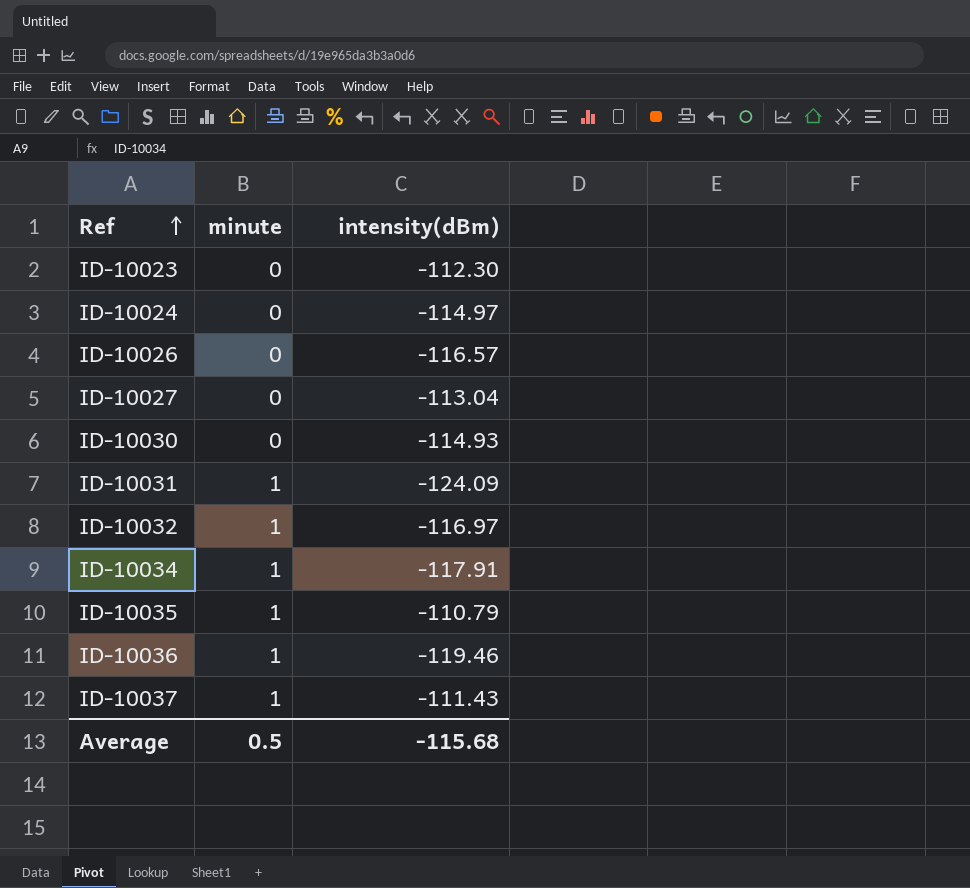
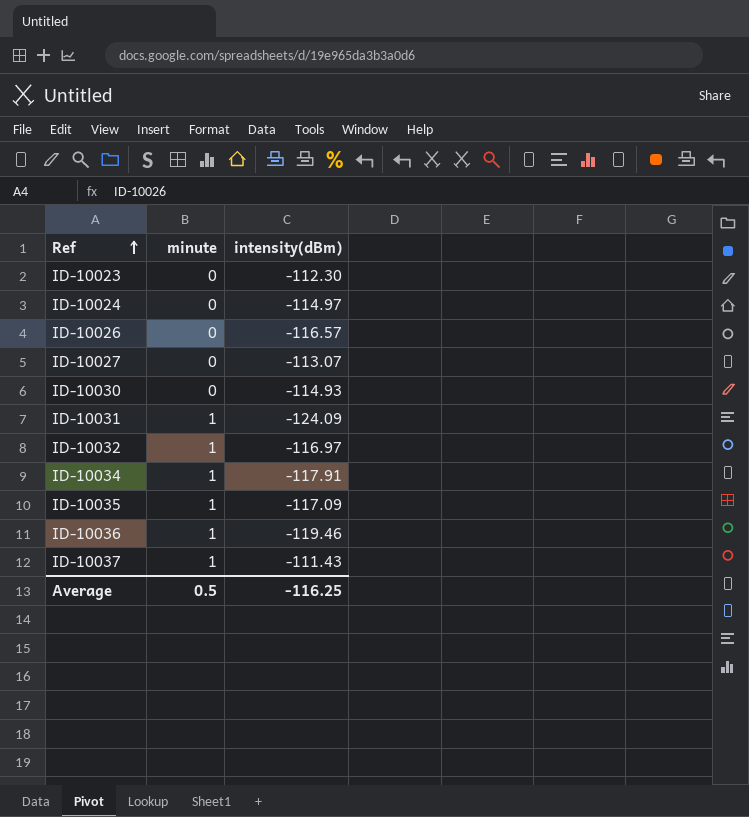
ID-10027 | intensity(dBm): -113.04 -> -113.07
ID-10035 | intensity(dBm): -110.79 -> -117.09
Average | intensity(dBm): -115.68 -> -116.25

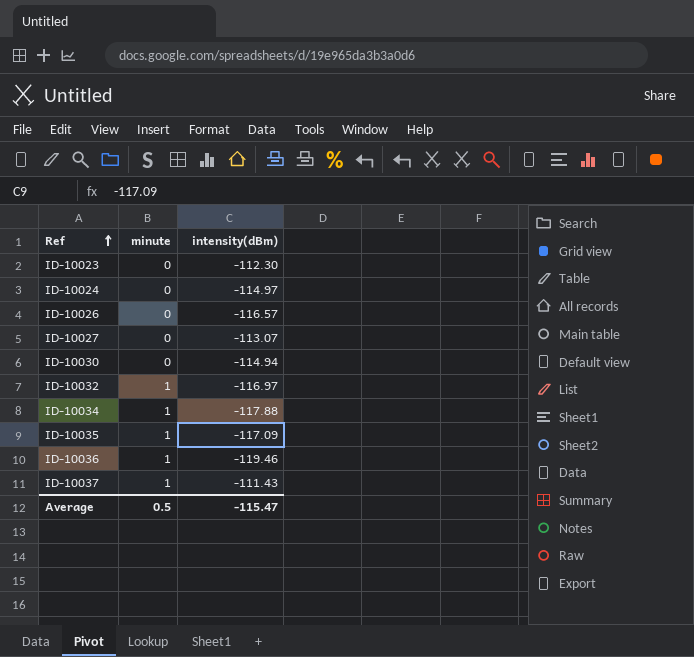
row ID-10031: 1 | -124.09 -> none
ID-10030 | intensity(dBm): -114.93 -> -114.94
ID-10034 | intensity(dBm): -117.91 -> -117.88
Average | intensity(dBm): -116.25 -> -115.47

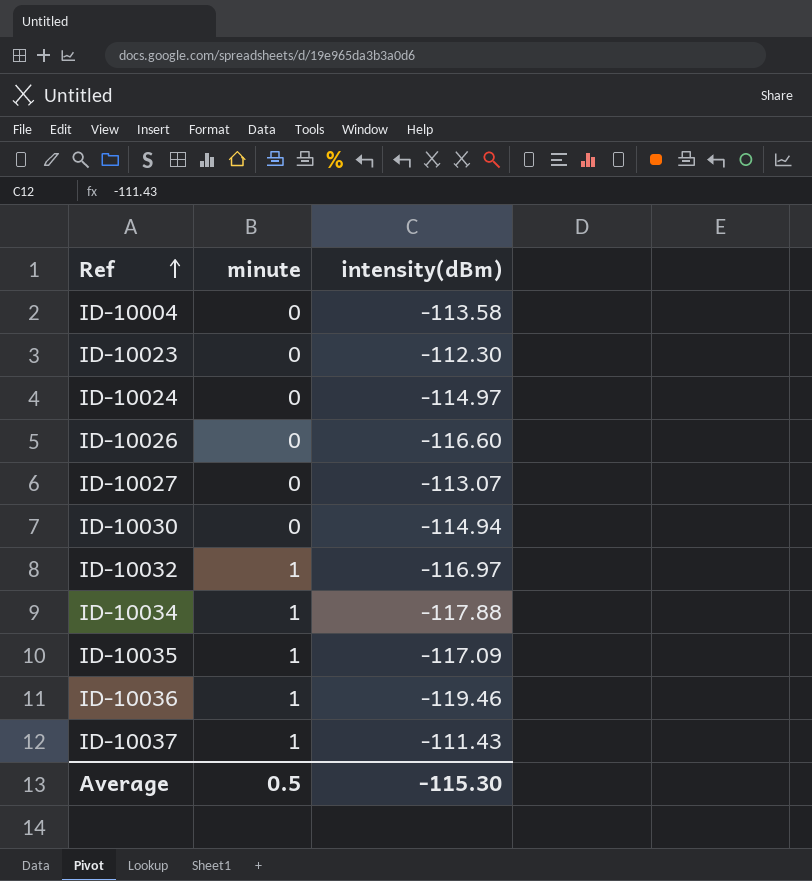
row ID-10004: none -> 0 | -113.58
ID-10026 | intensity(dBm): -116.57 -> -116.60
Average | intensity(dBm): -115.47 -> -115.30

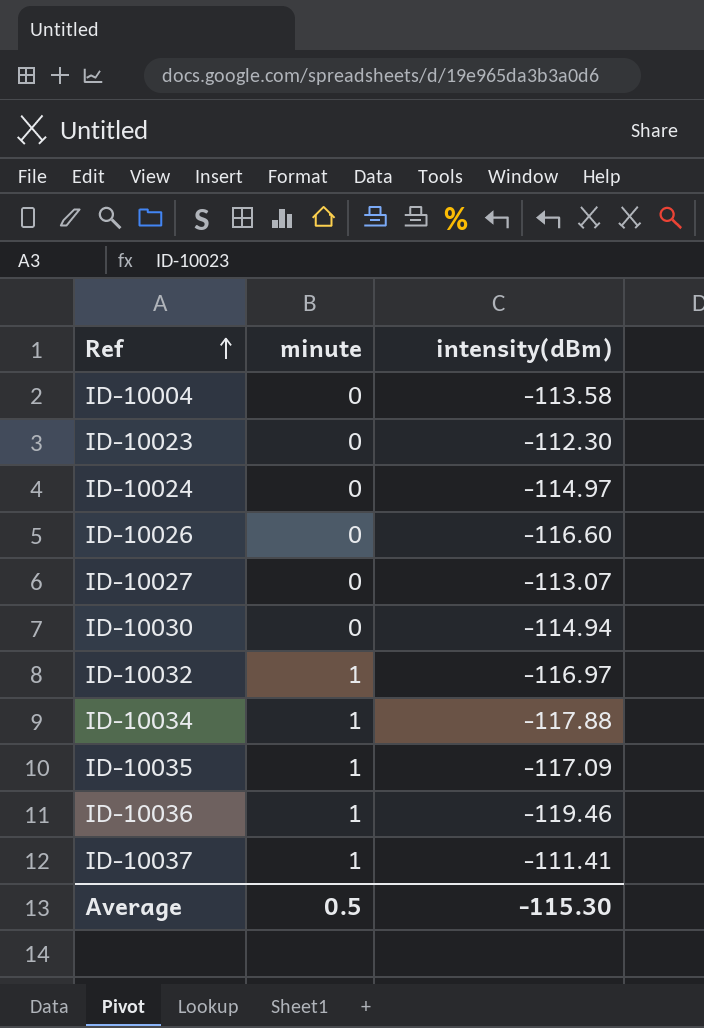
ID-10037 | intensity(dBm): -111.43 -> -111.41

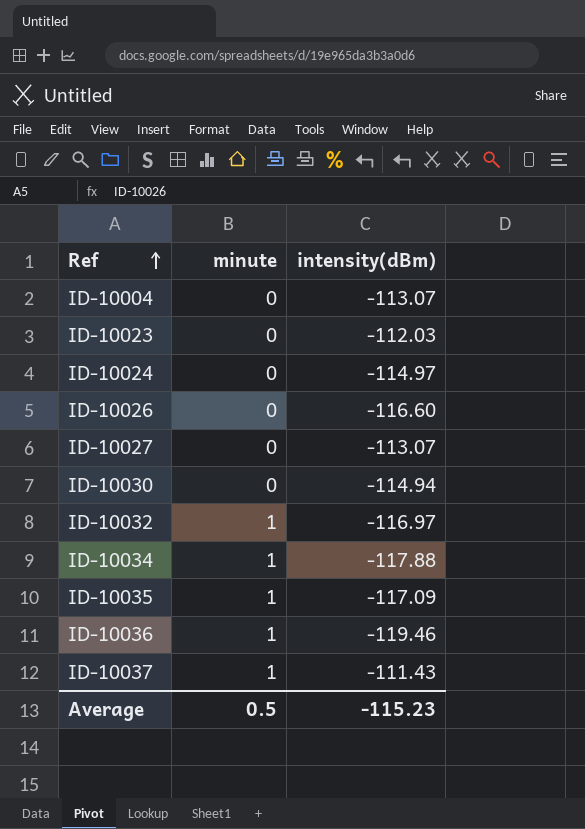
ID-10004 | intensity(dBm): -113.58 -> -113.07
ID-10023 | intensity(dBm): -112.30 -> -112.03
ID-10037 | intensity(dBm): -111.41 -> -111.43
Average | intensity(dBm): -115.30 -> -115.23

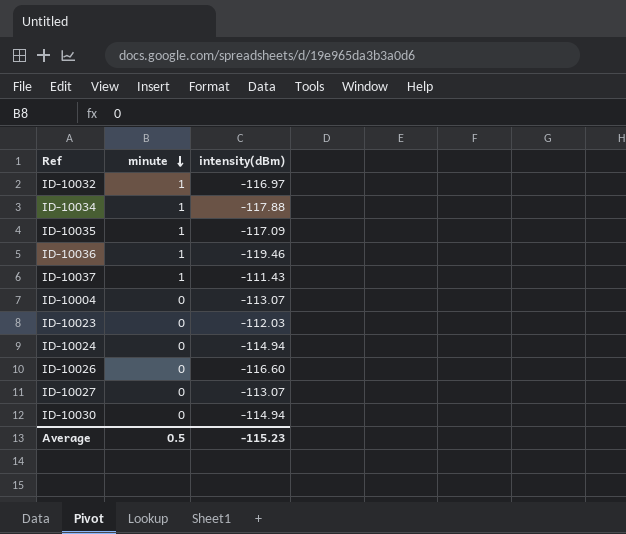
row order: Ref ascending -> minute descending
ID-10024 | intensity(dBm): -114.97 -> -114.94

